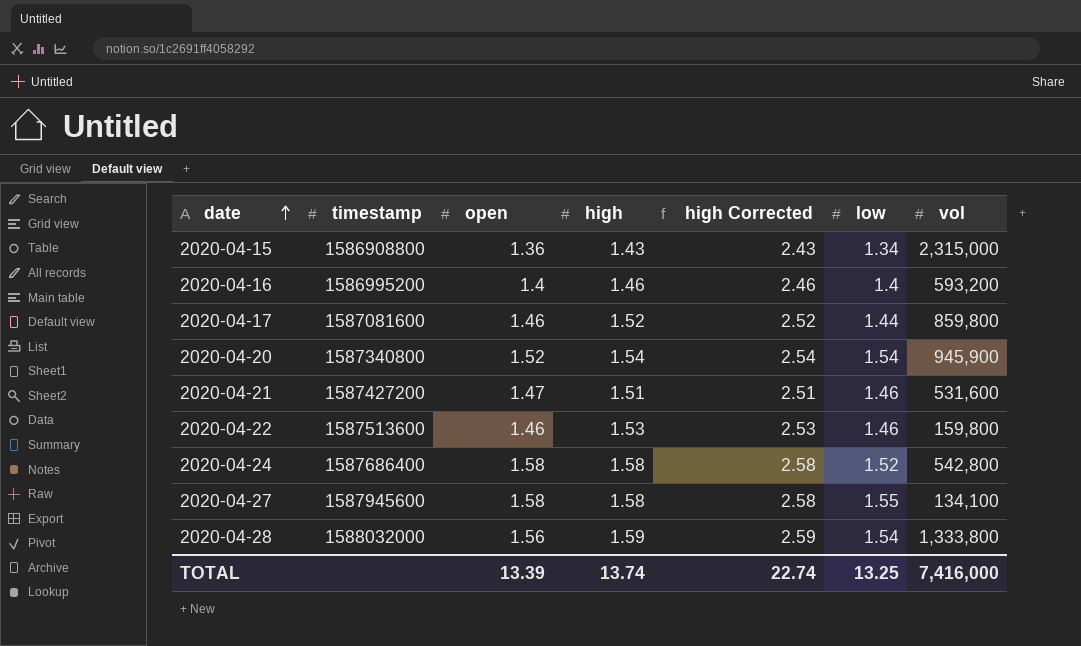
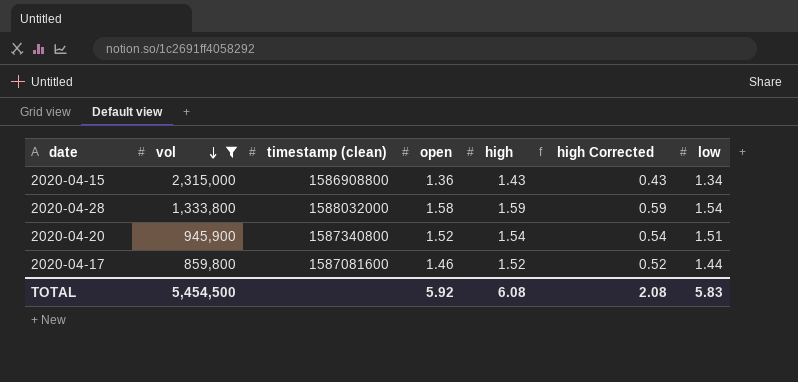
filter: none -> vol >= 859,800
row order: date ascending -> vol descending
column vol | position: 7 -> 2
column name: timestamp -> timestamp (clean)
column high Corrected | formula: [high] + 1 -> [high] - 1
2020-04-28 | open: 1.56 -> 1.58
2020-04-20 | low: 1.54 -> 1.51
TOTAL | vol: 7,416,000 -> 5,454,500
TOTAL | open: 13.39 -> 5.92
TOTAL | high: 13.74 -> 6.08
TOTAL | high Corrected: 22.74 -> 2.08
TOTAL | low: 13.25 -> 5.83

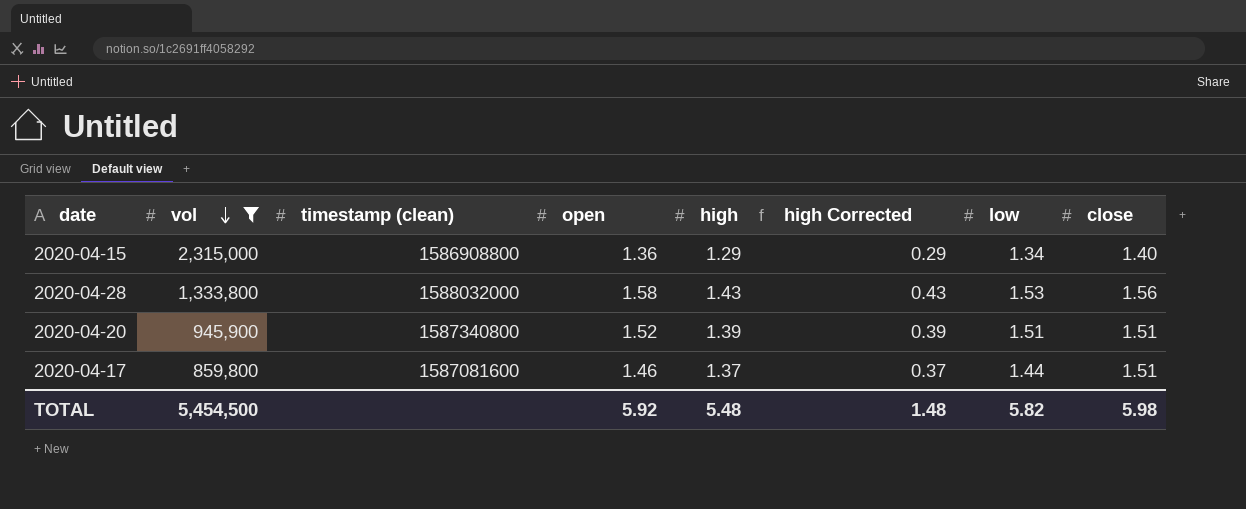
column close | position: none -> 8
2020-04-15 | high: 1.43 -> 1.29
2020-04-15 | high Corrected: 0.43 -> 0.29
2020-04-28 | high: 1.59 -> 1.43
2020-04-28 | high Corrected: 0.59 -> 0.43
2020-04-28 | low: 1.54 -> 1.53
2020-04-20 | high: 1.54 -> 1.39
2020-04-20 | high Corrected: 0.54 -> 0.39
2020-04-17 | high: 1.52 -> 1.37
2020-04-17 | high Corrected: 0.52 -> 0.37
TOTAL | high: 6.08 -> 5.48
TOTAL | high Corrected: 2.08 -> 1.48
TOTAL | low: 5.83 -> 5.82

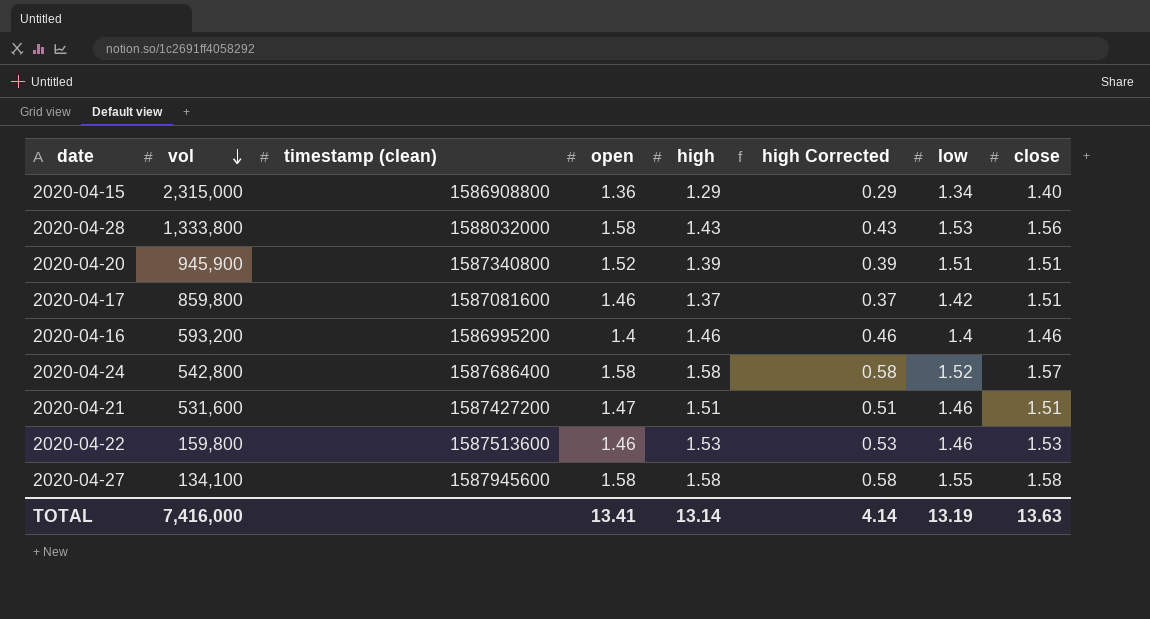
filter: vol >= 859,800 -> none
2020-04-17 | low: 1.44 -> 1.42
TOTAL | vol: 5,454,500 -> 7,416,000
TOTAL | open: 5.92 -> 13.41
TOTAL | high: 5.48 -> 13.14
TOTAL | high Corrected: 1.48 -> 4.14
TOTAL | low: 5.82 -> 13.19
TOTAL | close: 5.98 -> 13.63

